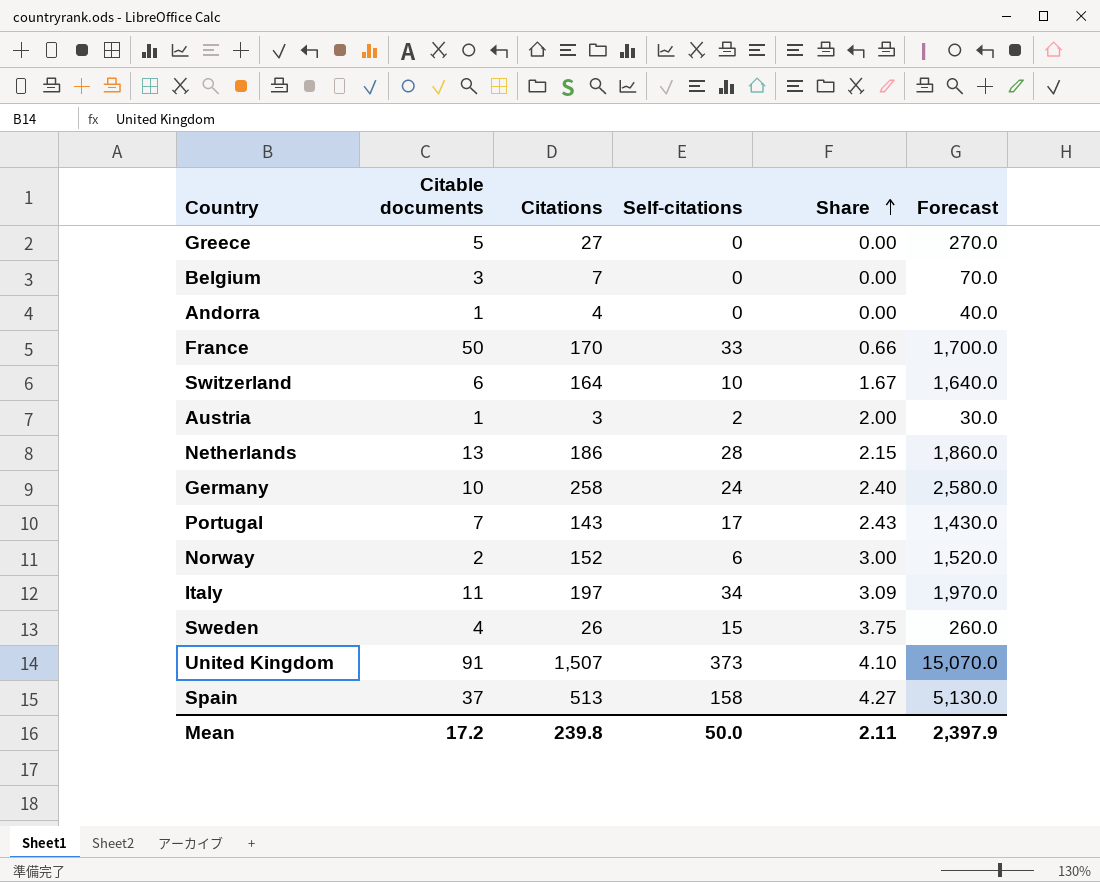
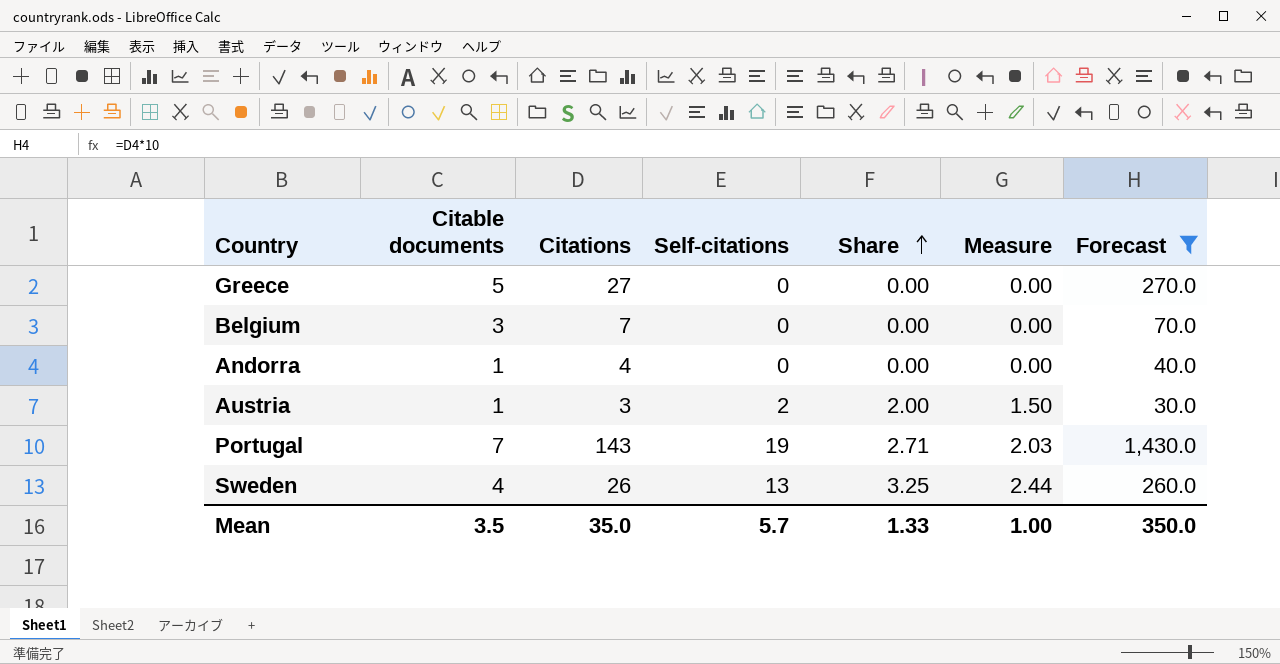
filter: none -> Forecast <= 1,430.0
column Measure | formula: none -> [Share] * 0.75
Portugal | Self-citations: 17 -> 19
Portugal | Share: 2.43 -> 2.71
Sweden | Self-citations: 15 -> 13
Sweden | Share: 3.75 -> 3.25
Mean | Citable documents: 17.2 -> 3.5
Mean | Citations: 239.8 -> 35.0
Mean | Self-citations: 50.0 -> 5.7
Mean | Share: 2.11 -> 1.33
Mean | Forecast: 2,397.9 -> 350.0

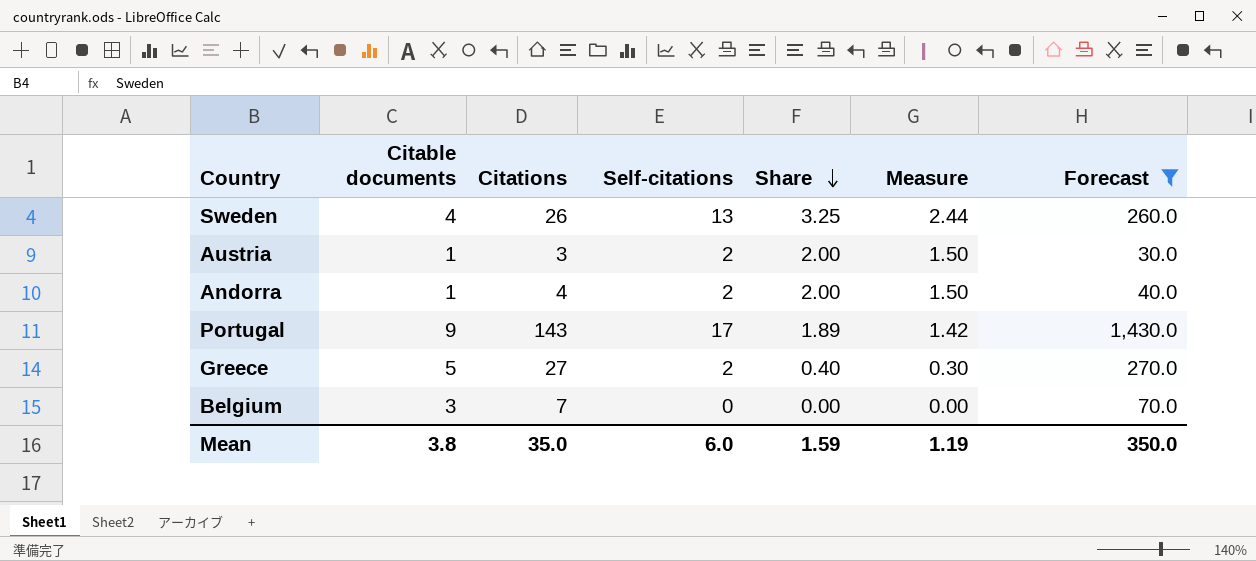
row order: Share ascending -> Share descending
Andorra | Self-citations: 0 -> 2
Andorra | Share: 0.00 -> 2.00
Andorra | Measure: 0.00 -> 1.50
Portugal | Citable documents: 7 -> 9
Portugal | Self-citations: 19 -> 17
Portugal | Share: 2.71 -> 1.89
Portugal | Measure: 2.03 -> 1.42
Greece | Self-citations: 0 -> 2
Greece | Share: 0.00 -> 0.40
Greece | Measure: 0.00 -> 0.30
Mean | Citable documents: 3.5 -> 3.8
Mean | Self-citations: 5.7 -> 6.0
Mean | Share: 1.33 -> 1.59
Mean | Measure: 1.00 -> 1.19

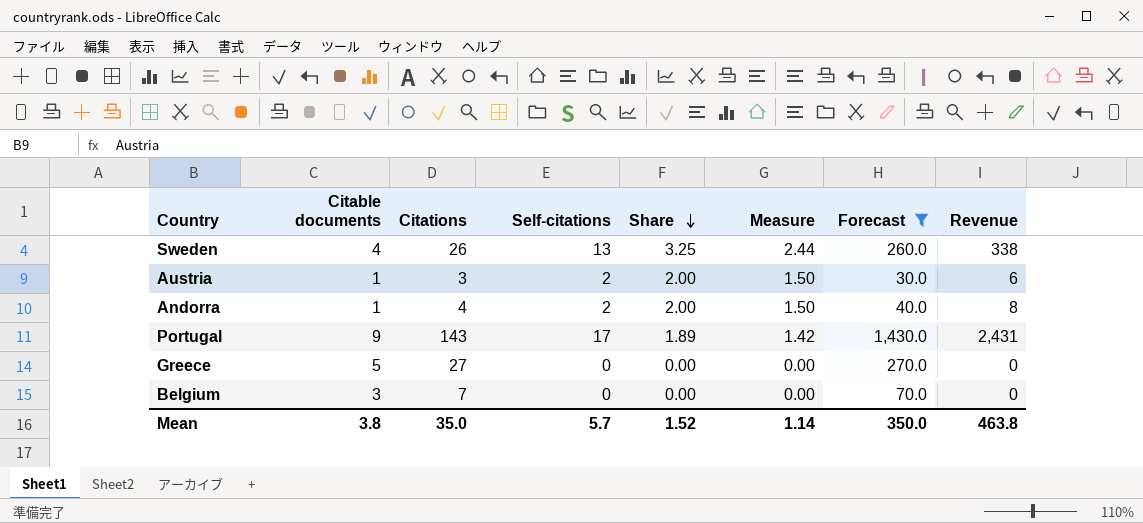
column Revenue | formula: none -> [Citations] * [Self-citations]
Greece | Self-citations: 2 -> 0
Greece | Share: 0.40 -> 0.00
Greece | Measure: 0.30 -> 0.00
Mean | Self-citations: 6.0 -> 5.7
Mean | Share: 1.59 -> 1.52
Mean | Measure: 1.19 -> 1.14

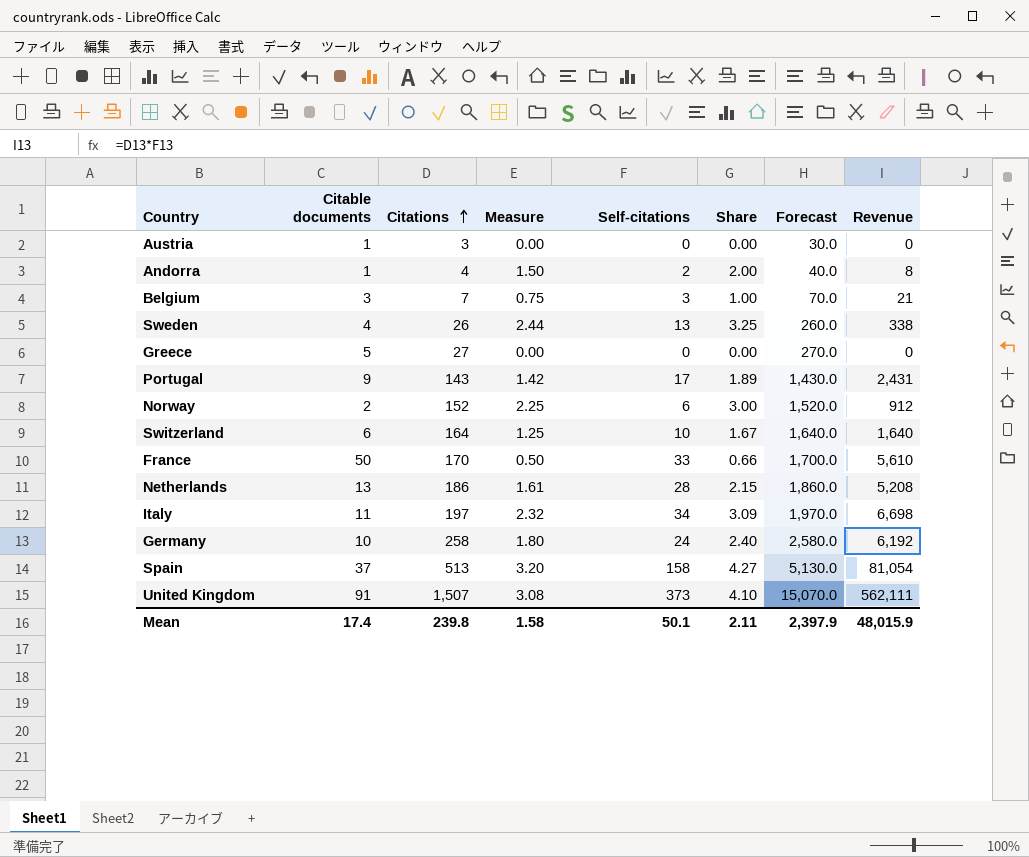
filter: Forecast <= 1,430.0 -> none
row order: Share descending -> Citations ascending
column Measure | position: 6 -> 4
Austria | Measure: 1.50 -> 0.00
Austria | Self-citations: 2 -> 0
Austria | Share: 2.00 -> 0.00
Austria | Revenue: 6 -> 0
Belgium | Measure: 0.00 -> 0.75
Belgium | Self-citations: 0 -> 3
Belgium | Share: 0.00 -> 1.00
Belgium | Revenue: 0 -> 21
Mean | Citable documents: 3.8 -> 17.4
Mean | Citations: 35.0 -> 239.8
Mean | Measure: 1.14 -> 1.58
Mean | Self-citations: 5.7 -> 50.1
Mean | Share: 1.52 -> 2.11
Mean | Forecast: 350.0 -> 2,397.9
Mean | Revenue: 463.8 -> 48,015.9

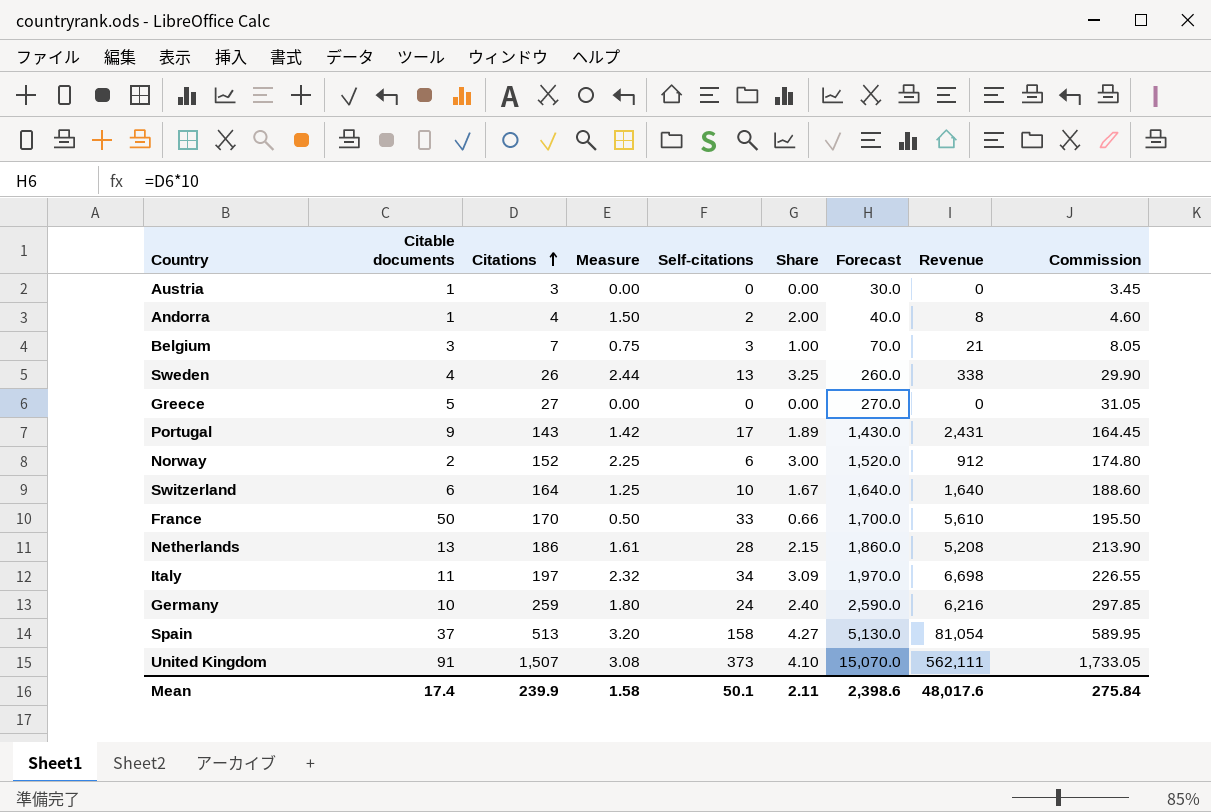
column Commission | formula: none -> [Citations] * 1.15
Germany | Citations: 258 -> 259
Germany | Forecast: 2,580.0 -> 2,590.0
Germany | Revenue: 6,192 -> 6,216
Mean | Citations: 239.8 -> 239.9
Mean | Forecast: 2,397.9 -> 2,398.6
Mean | Revenue: 48,015.9 -> 48,017.6

